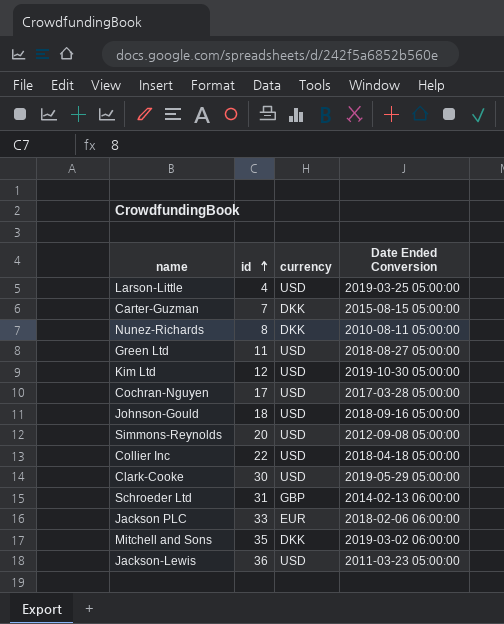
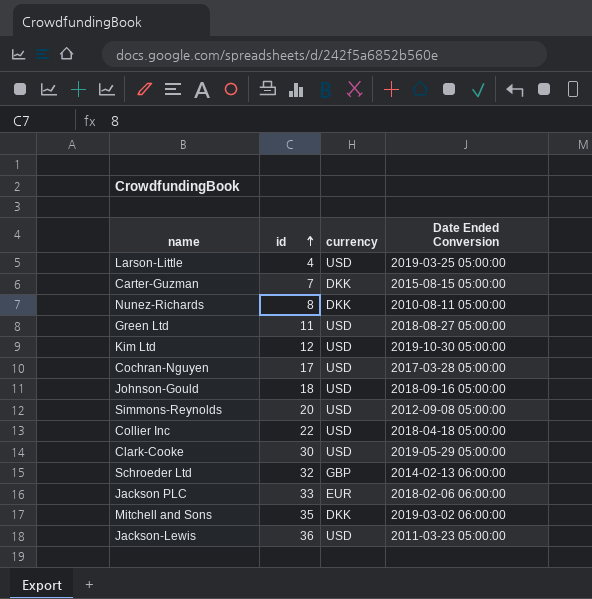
Schroeder Ltd | id: 31 -> 32

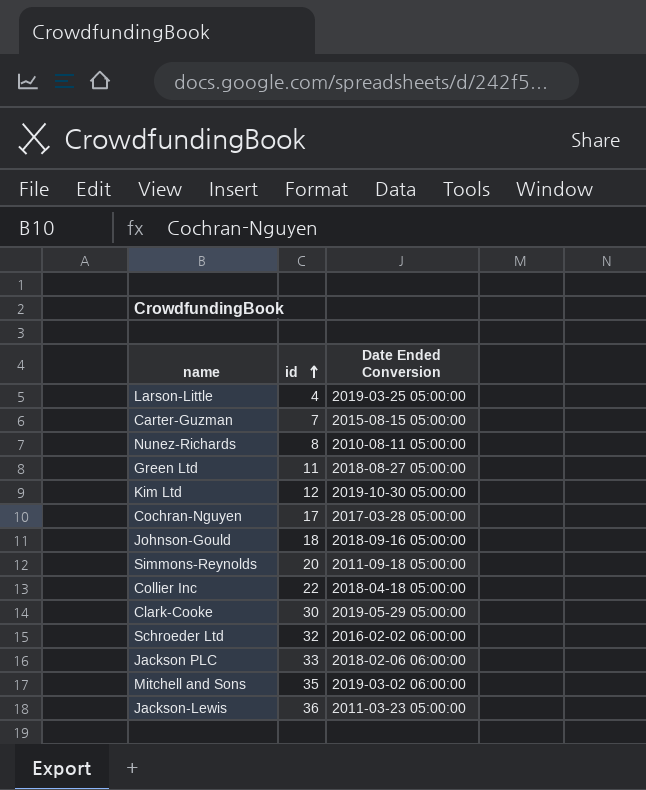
column currency | position: 3 -> none
Simmons-Reynolds | Date Ended Conversion: 2012-09-08 05:00:00 -> 2011-09-18 05:00:00
Schroeder Ltd | Date Ended Conversion: 2014-02-13 06:00:00 -> 2016-02-02 06:00:00

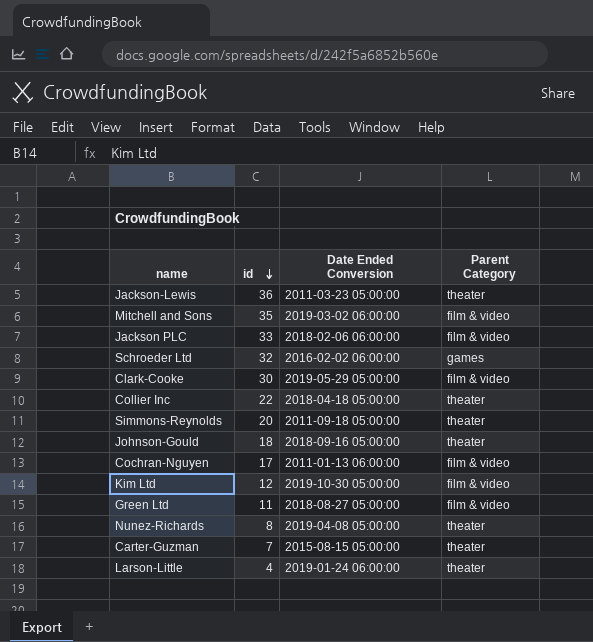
row order: id ascending -> id descending
column Parent Category | position: none -> 4
Cochran-Nguyen | Date Ended Conversion: 2017-03-28 05:00:00 -> 2011-01-13 06:00:00
Nunez-Richards | Date Ended Conversion: 2010-08-11 05:00:00 -> 2019-04-08 05:00:00
Larson-Little | Date Ended Conversion: 2019-03-25 05:00:00 -> 2019-01-24 06:00:00

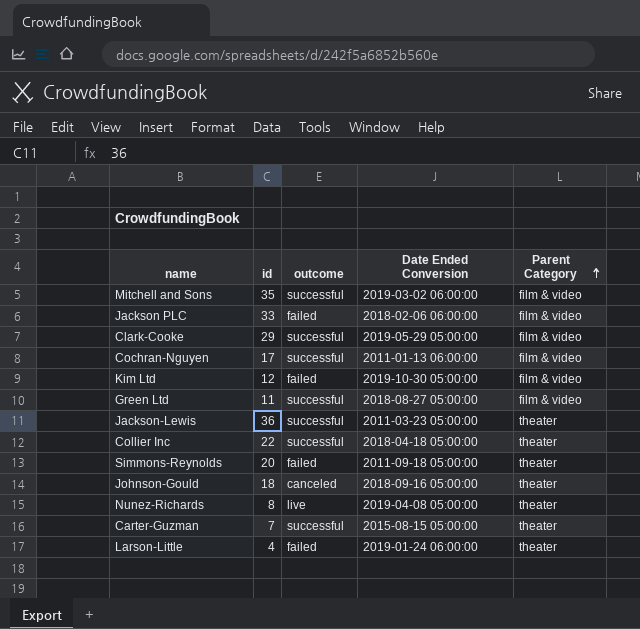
row order: id descending -> Parent Category ascending
column outcome | position: none -> 3
row Schroeder Ltd: 32 | 2016-02-02 06:00:00 | games -> none
Clark-Cooke | id: 30 -> 29

